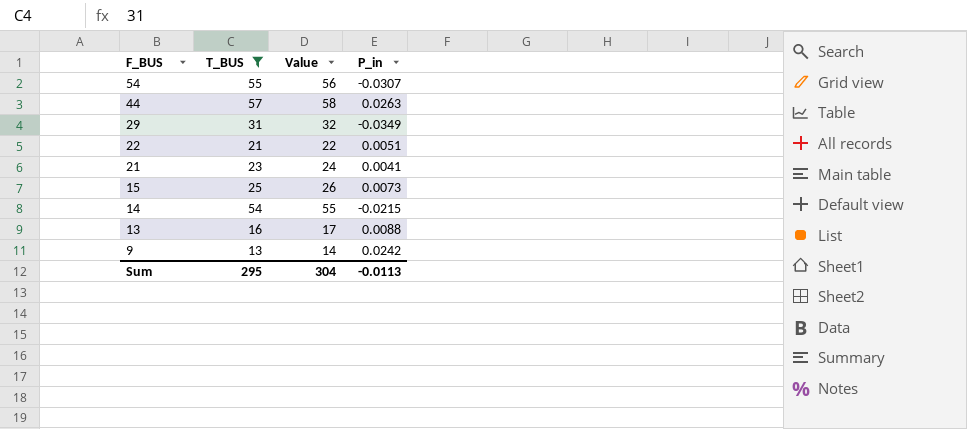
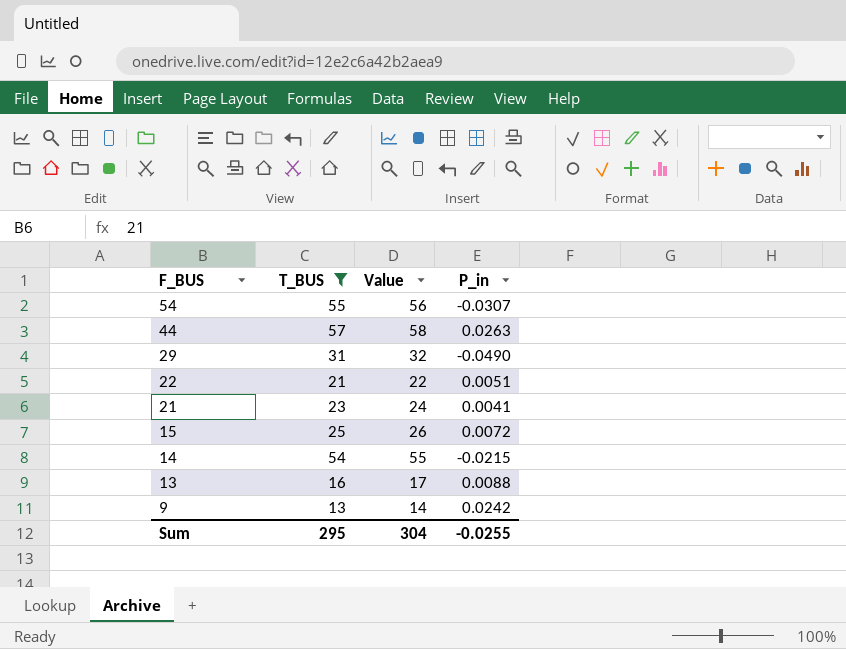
29 | P_in: -0.0349 -> -0.0490
15 | P_in: 0.0073 -> 0.0072
Sum | P_in: -0.0113 -> -0.0255

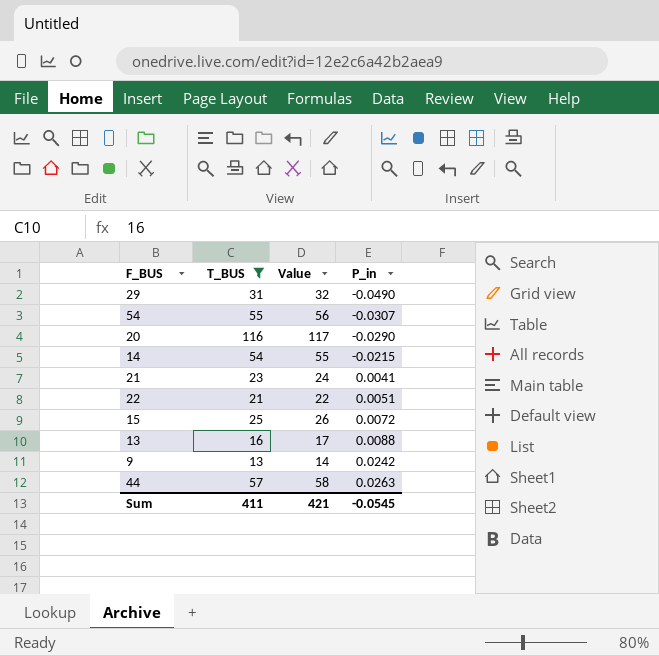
row order: F_BUS descending -> P_in ascending
row 20: none -> 116 | 117 | -0.0290
Sum | T_BUS: 295 -> 411
Sum | Value: 304 -> 421
Sum | P_in: -0.0255 -> -0.0545

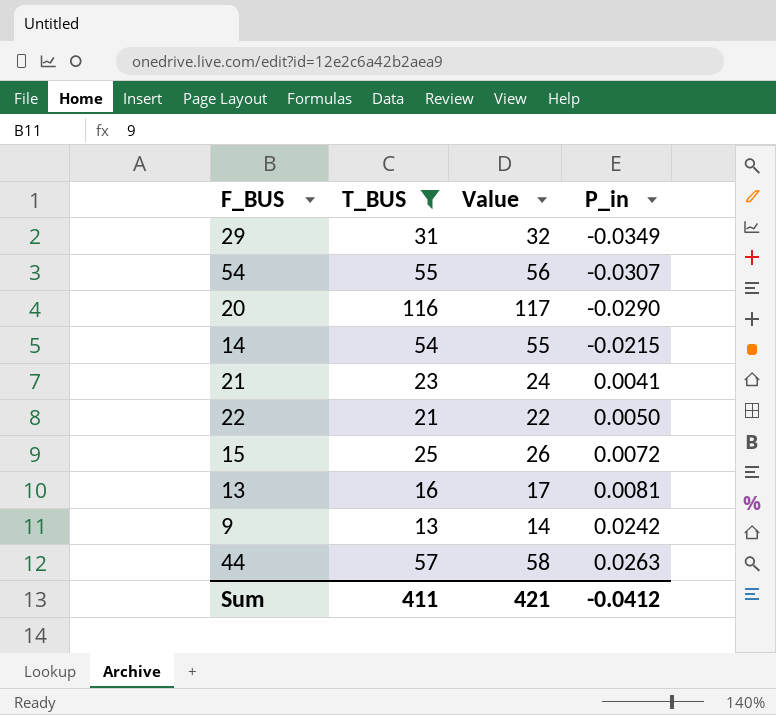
29 | P_in: -0.0490 -> -0.0349
22 | P_in: 0.0051 -> 0.0050
13 | P_in: 0.0088 -> 0.0081
Sum | P_in: -0.0545 -> -0.0412

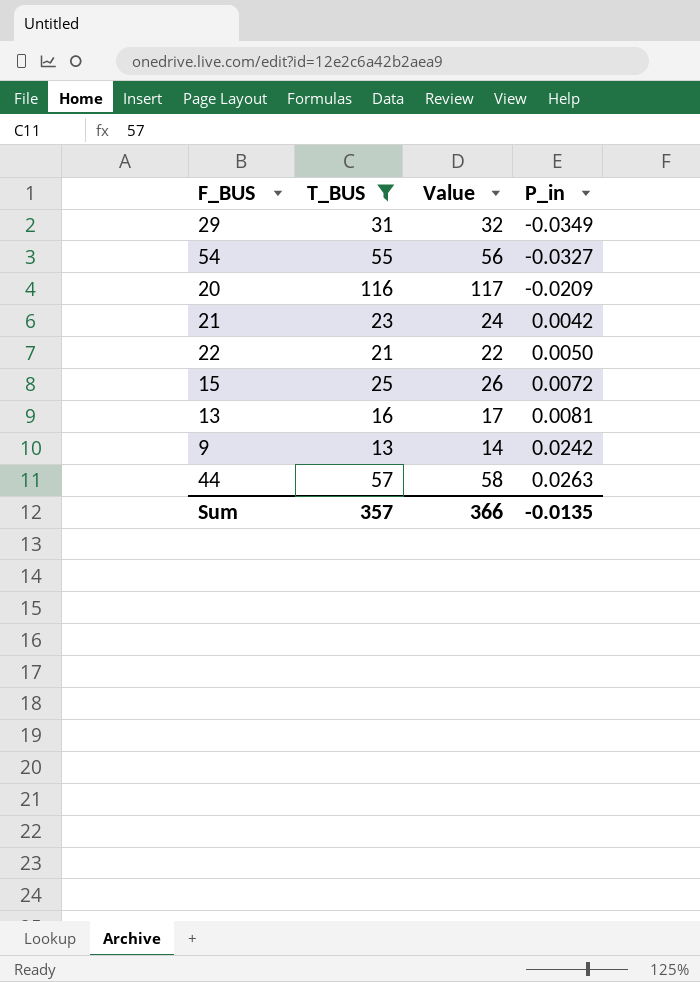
row 14: 54 | 55 | -0.0215 -> none
54 | P_in: -0.0307 -> -0.0327
20 | P_in: -0.0290 -> -0.0209
21 | P_in: 0.0041 -> 0.0042
Sum | T_BUS: 411 -> 357
Sum | Value: 421 -> 366
Sum | P_in: -0.0412 -> -0.0135

